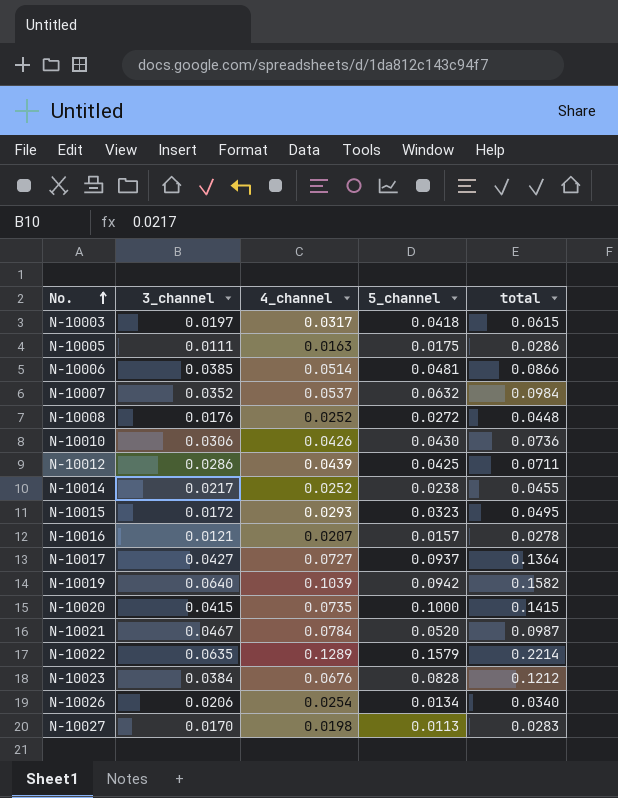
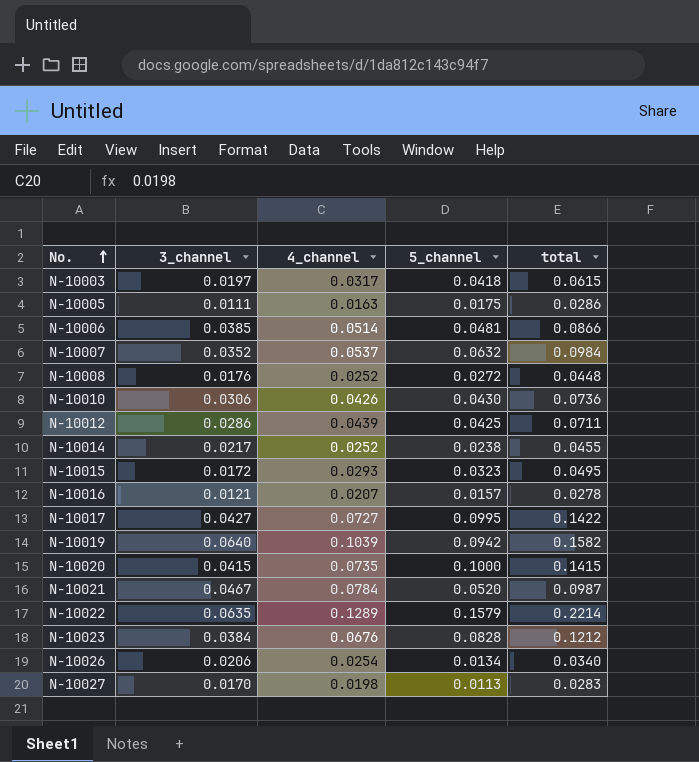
N-10017 | 5_channel: 0.0937 -> 0.0995
N-10017 | total: 0.1364 -> 0.1422

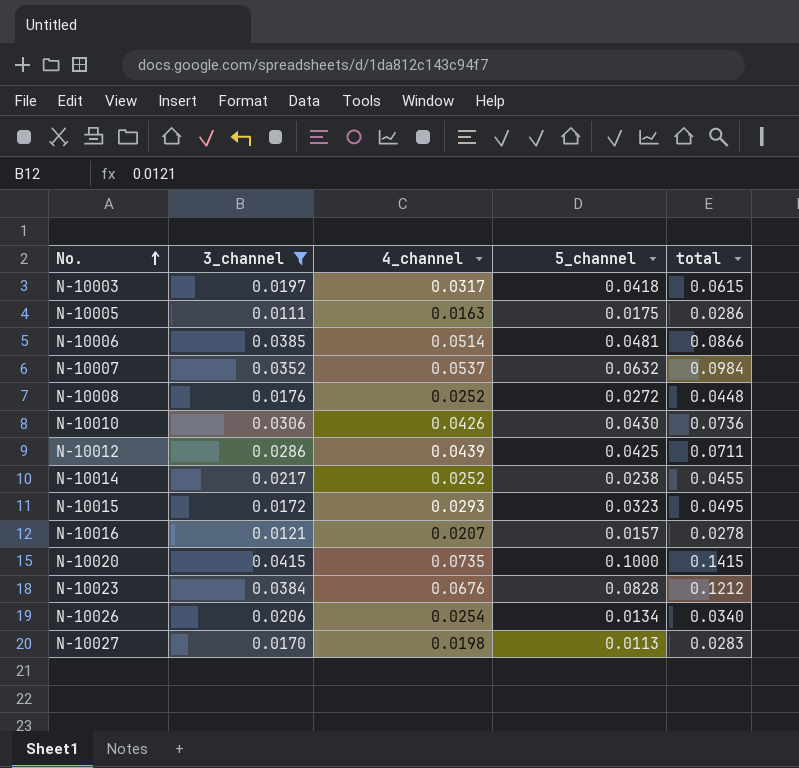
filter: none -> 3_channel <= 0.0415

